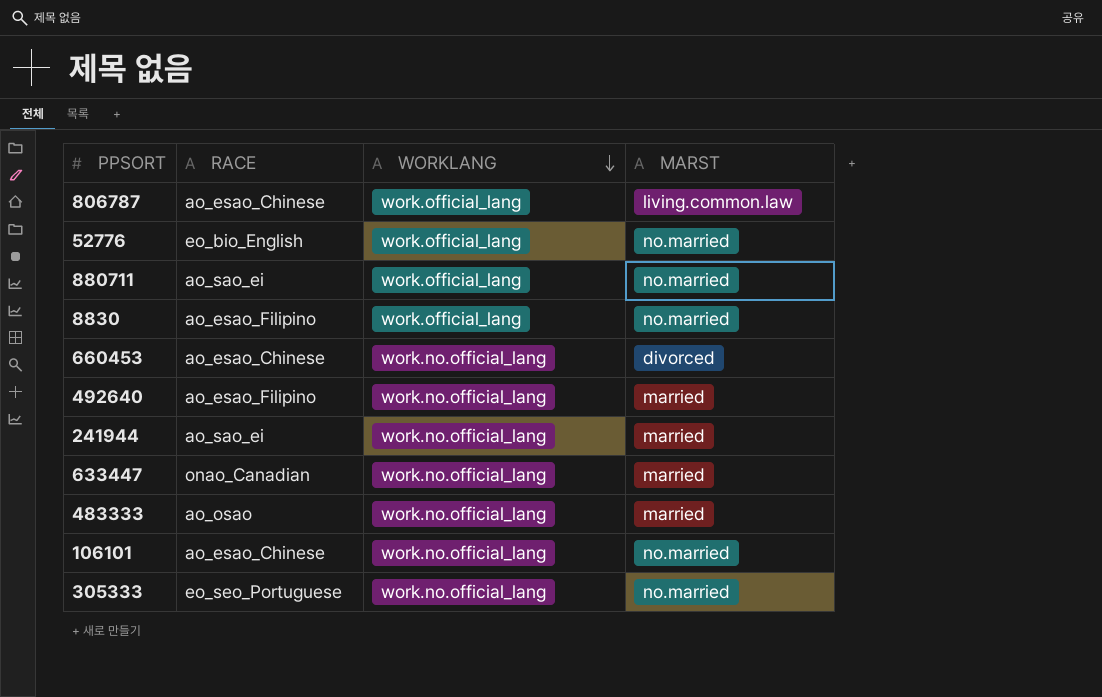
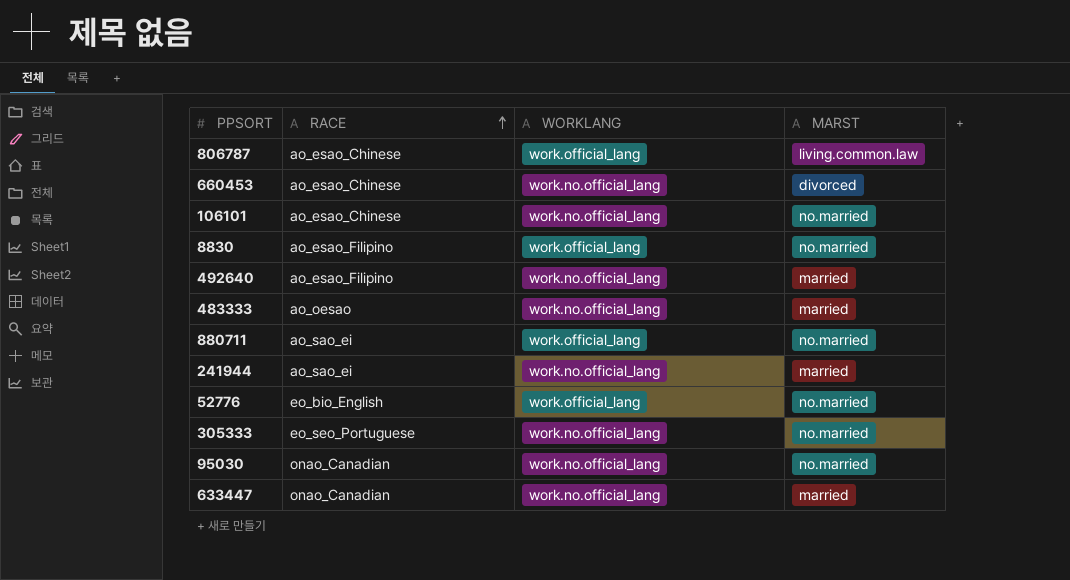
row order: WORKLANG descending -> RACE ascending
483333 | RACE: ao_osao -> ao_oesao
row 95030: none -> onao_Canadian | work.no.official_lang | no.married

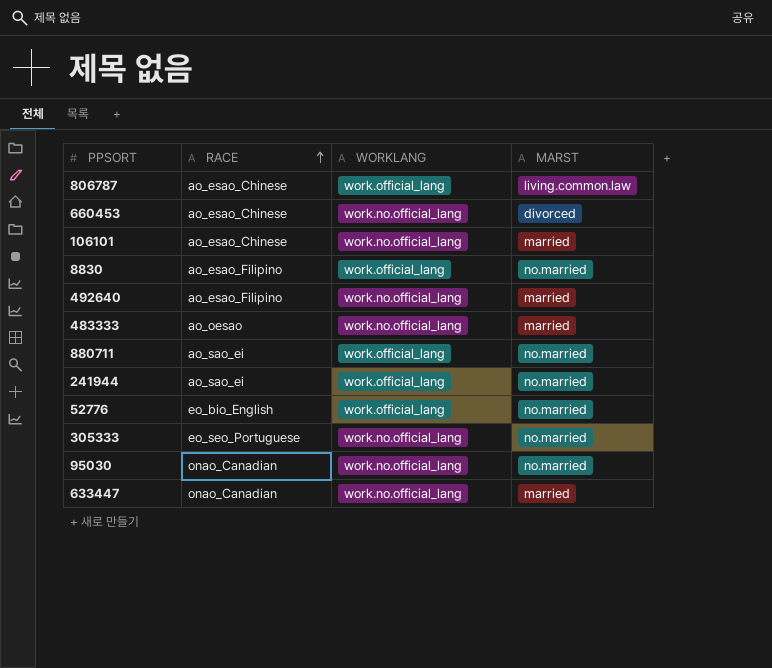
106101 | MARST: no.married -> married
241944 | WORKLANG: work.no.official_lang -> work.official_lang
241944 | MARST: married -> no.married

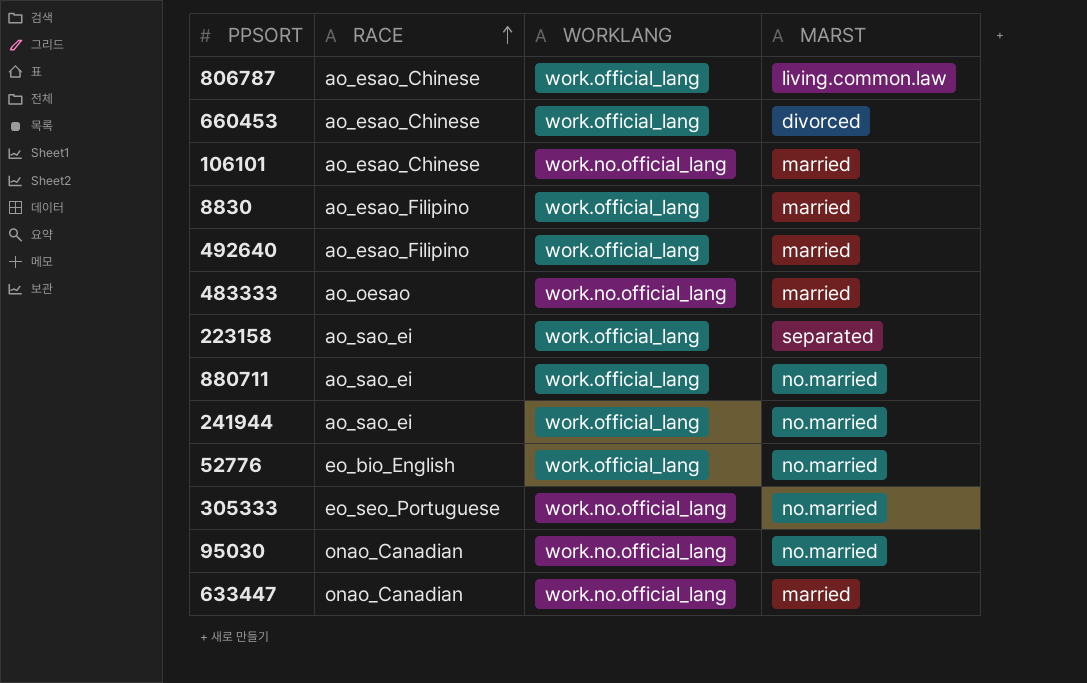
660453 | WORKLANG: work.no.official_lang -> work.official_lang
8830 | MARST: no.married -> married
492640 | WORKLANG: work.no.official_lang -> work.official_lang
row 223158: none -> ao_sao_ei | work.official_lang | separated

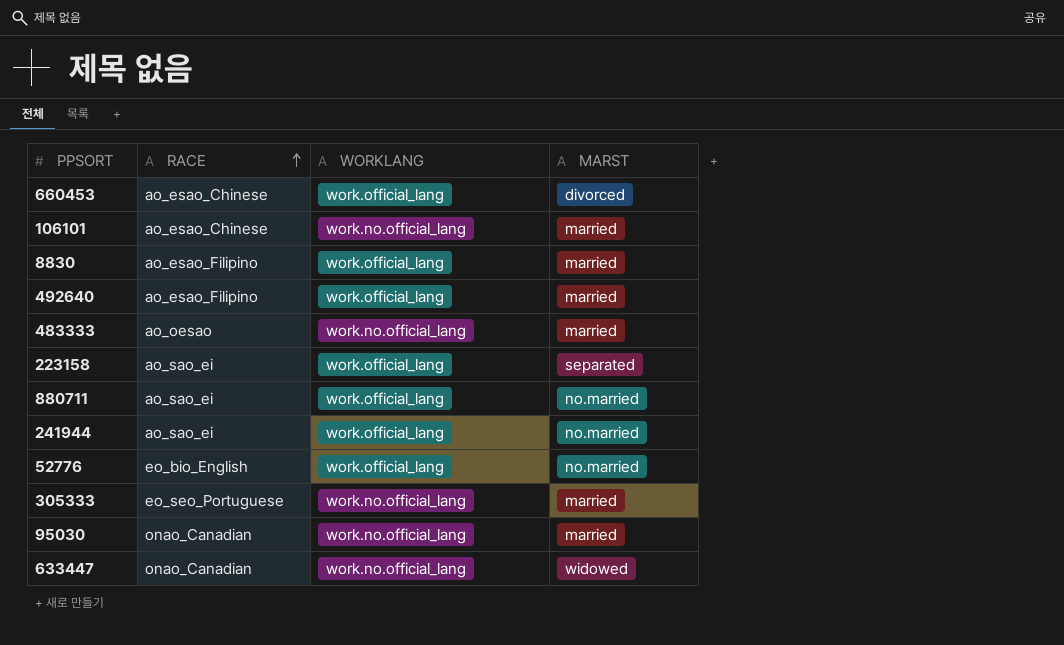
row 806787: ao_esao_Chinese | work.official_lang | living.common.law -> none
305333 | MARST: no.married -> married
95030 | MARST: no.married -> married
633447 | MARST: married -> widowed

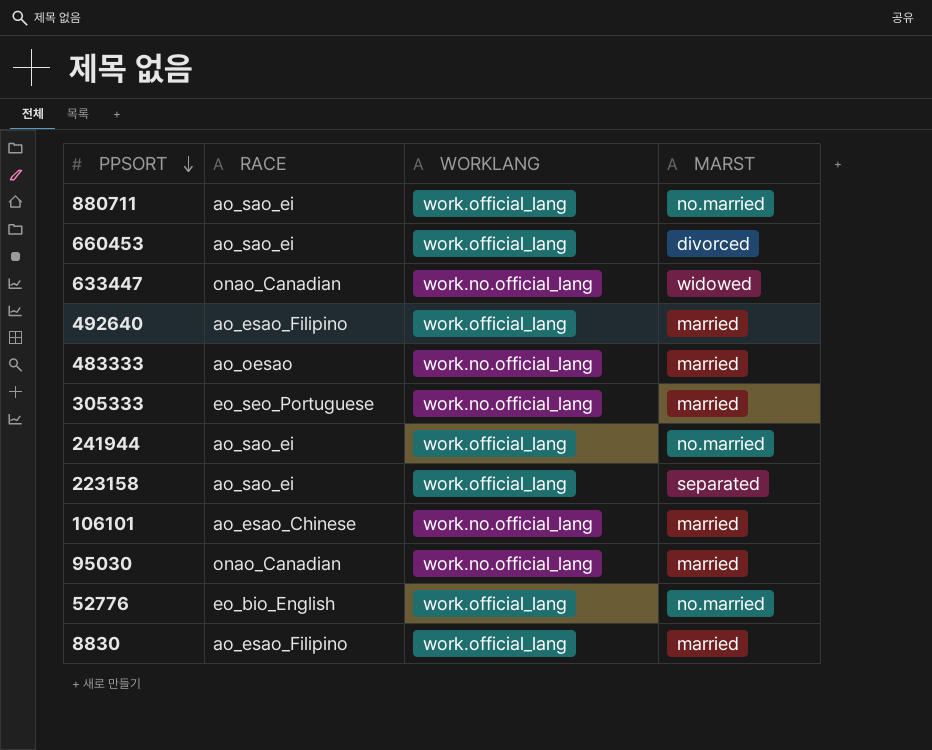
row order: RACE ascending -> PPSORT descending
660453 | RACE: ao_esao_Chinese -> ao_sao_ei

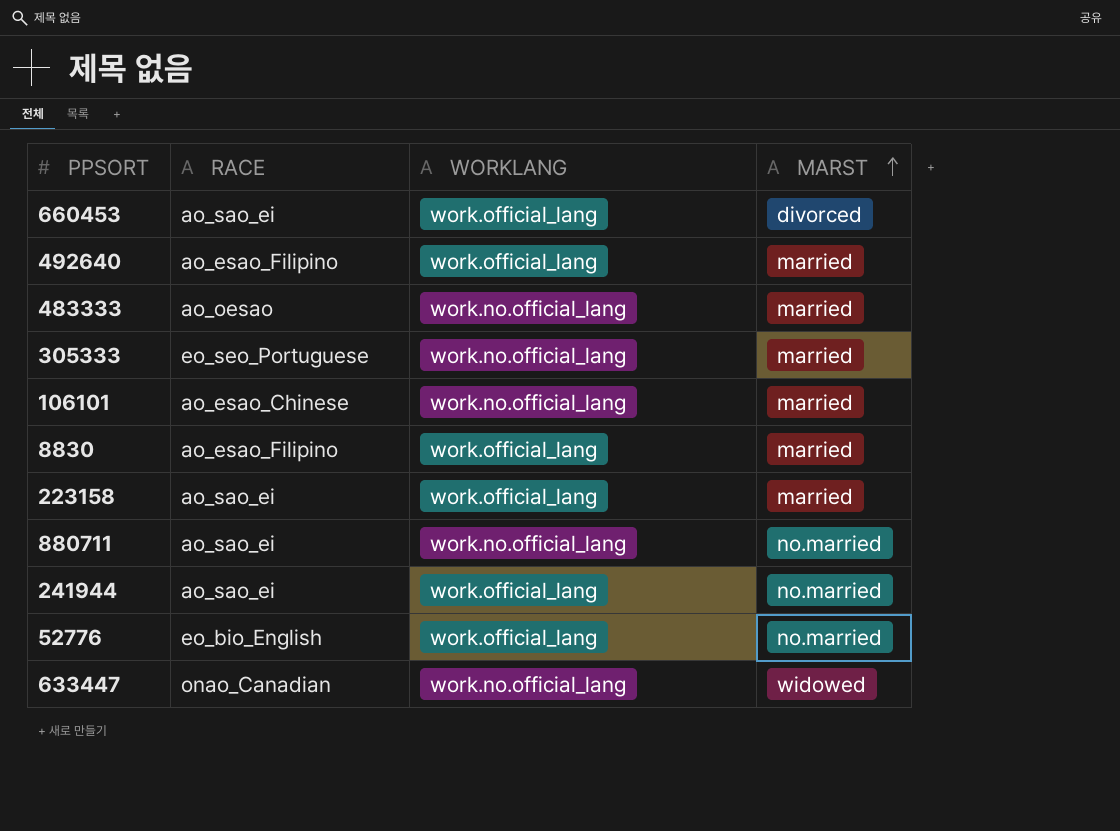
row order: PPSORT descending -> MARST ascending
row 95030: onao_Canadian | work.no.official_lang | married -> none
223158 | MARST: separated -> married
880711 | WORKLANG: work.official_lang -> work.no.official_lang

